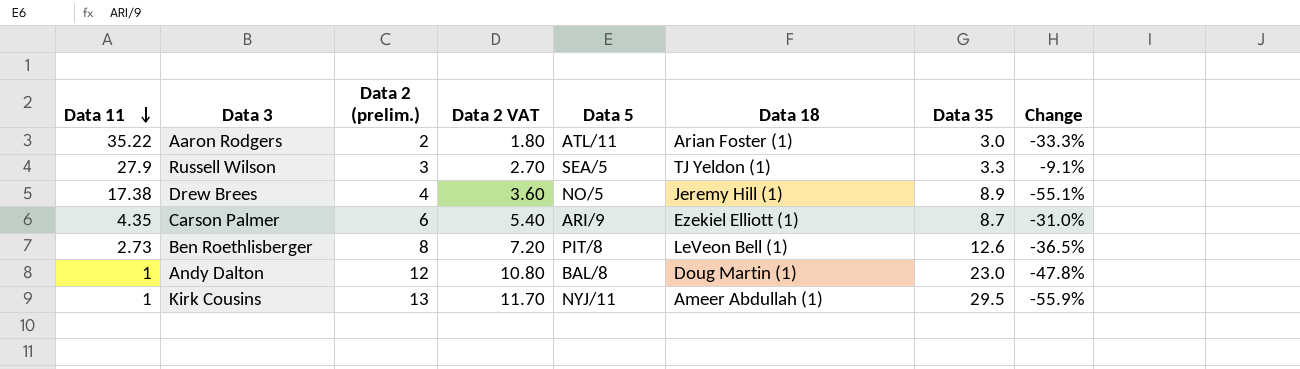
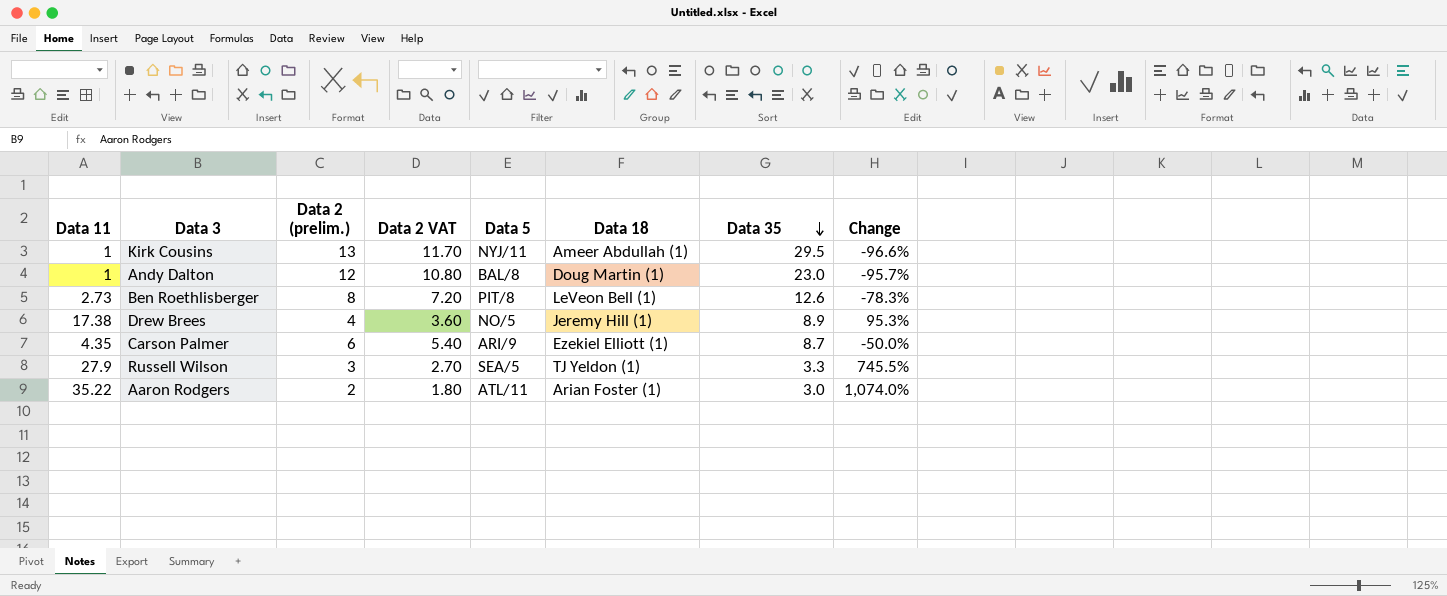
row order: Data 11 descending -> Data 35 descending
column Change | formula: ([Data 2 (prelim.)] - [Data 35]) / [Data 35] -> ([Data 11] - [Data 35]) / [Data 35]

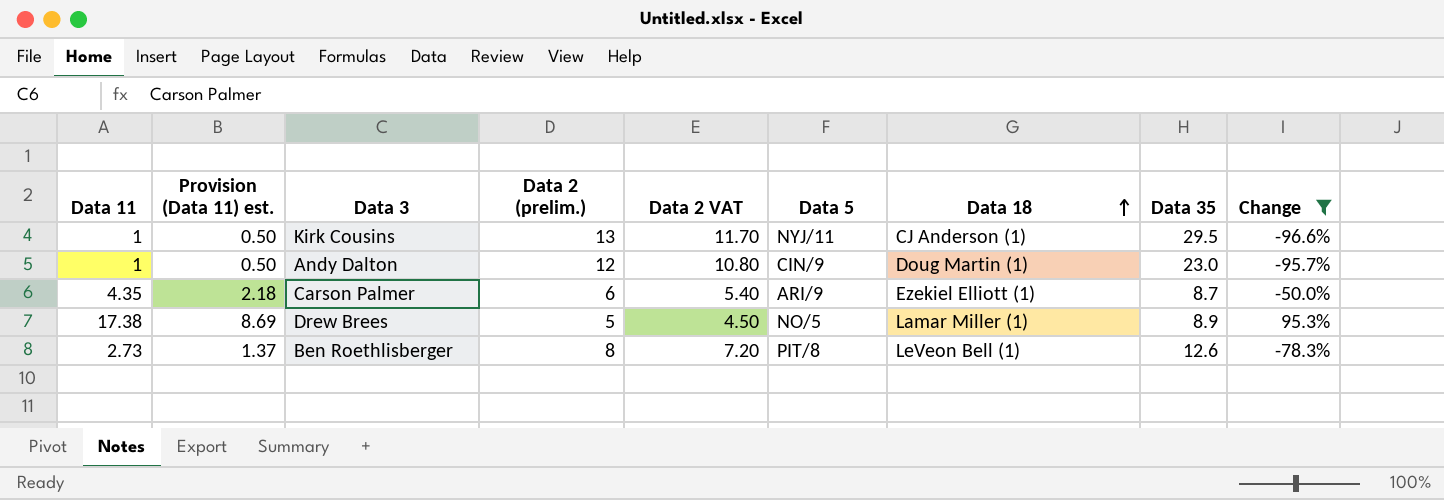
filter: none -> Change <= 95.3%
row order: Data 35 descending -> Data 18 ascending
column Provision (Data 11) est. | formula: none -> [Data 11] * 0.5
Kirk Cousins | Data 18: Ameer Abdullah (1) -> CJ Anderson (1)
Andy Dalton | Data 5: BAL/8 -> CIN/9
Drew Brees | Data 2 (prelim.): 4 -> 5
Drew Brees | Data 2 VAT: 3.60 -> 4.50
Drew Brees | Data 18: Jeremy Hill (1) -> Lamar Miller (1)

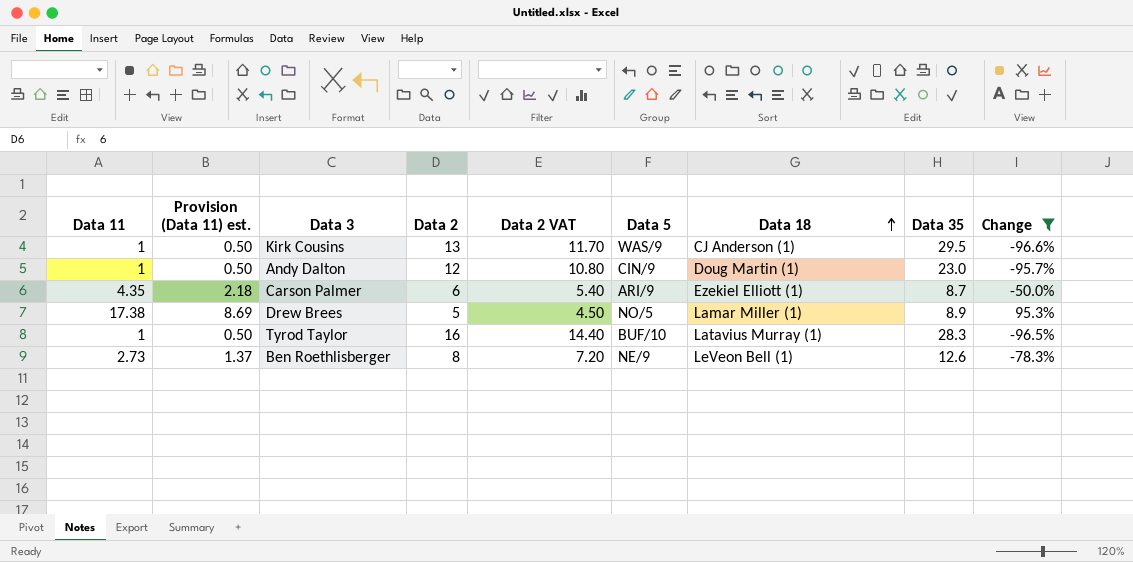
column name: Data 2 (prelim.) -> Data 2
Kirk Cousins | Data 5: NYJ/11 -> WAS/9
row Tyrod Taylor: none -> 1 | 0.50 | 16 | 14.40 | BUF/10 | Latavius Murray (1) | 28.3 | -96.5%
Ben Roethlisberger | Data 5: PIT/8 -> NE/9

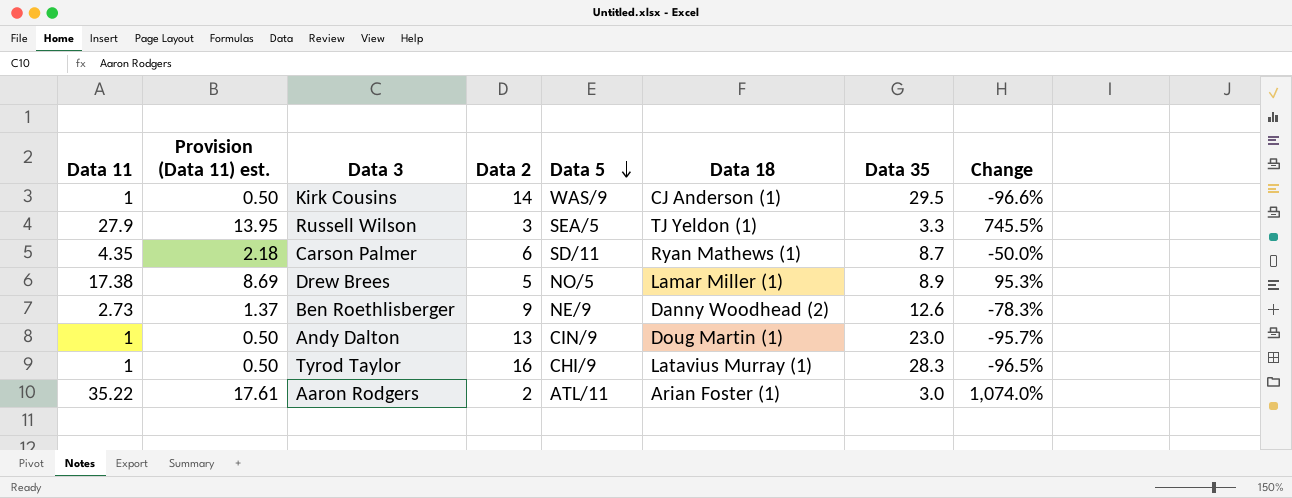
filter: Change <= 95.3% -> none
row order: Data 18 ascending -> Data 5 descending
column Data 2 VAT | formula: [Data 2] * 0.9 -> none
Kirk Cousins | Data 2: 13 -> 14
Carson Palmer | Data 5: ARI/9 -> SD/11
Carson Palmer | Data 18: Ezekiel Elliott (1) -> Ryan Mathews (1)
Ben Roethlisberger | Data 2: 8 -> 9
Ben Roethlisberger | Data 18: LeVeon Bell (1) -> Danny Woodhead (2)
Andy Dalton | Data 2: 12 -> 13
Tyrod Taylor | Data 5: BUF/10 -> CHI/9

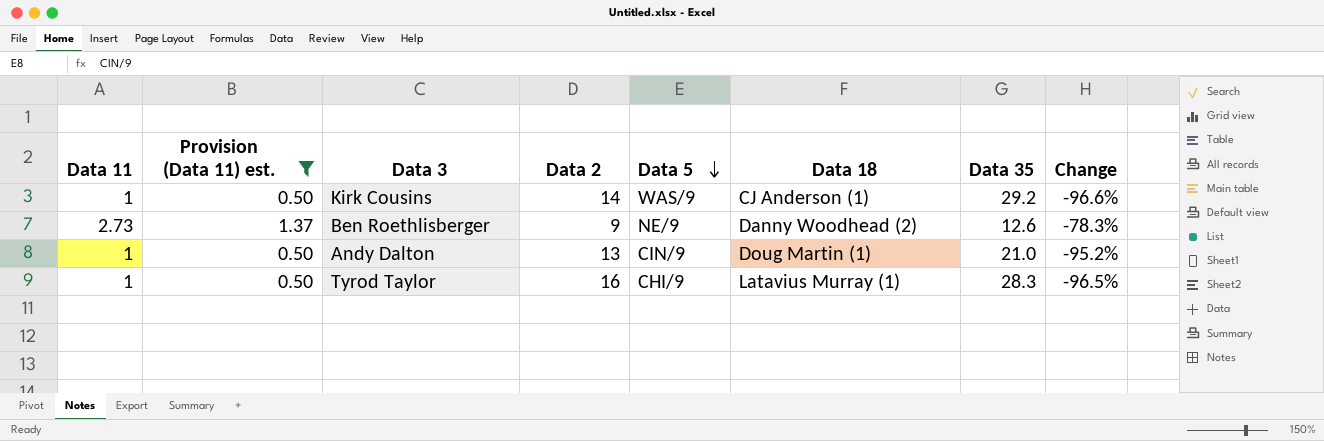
filter: none -> Provision (Data 11) est. <= 1.37
Kirk Cousins | Data 35: 29.5 -> 29.2
Andy Dalton | Data 35: 23.0 -> 21.0
Andy Dalton | Change: -95.7% -> -95.2%

